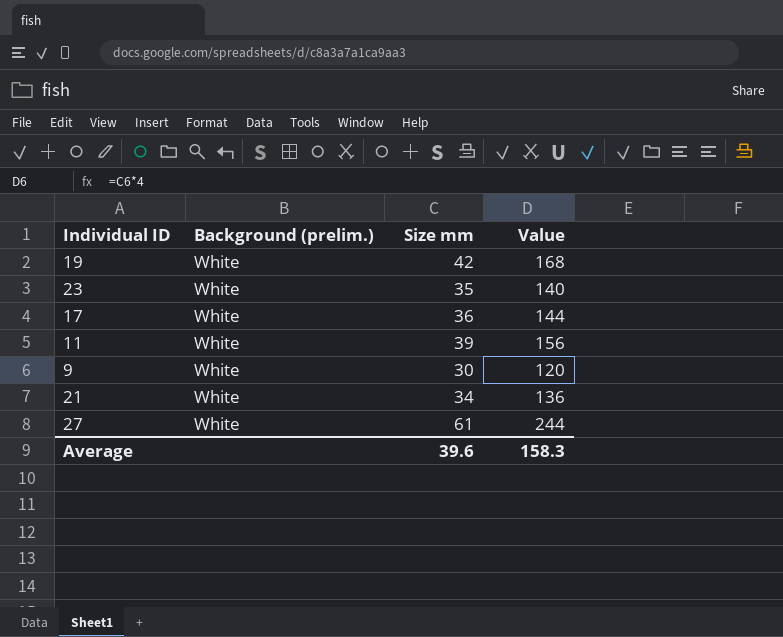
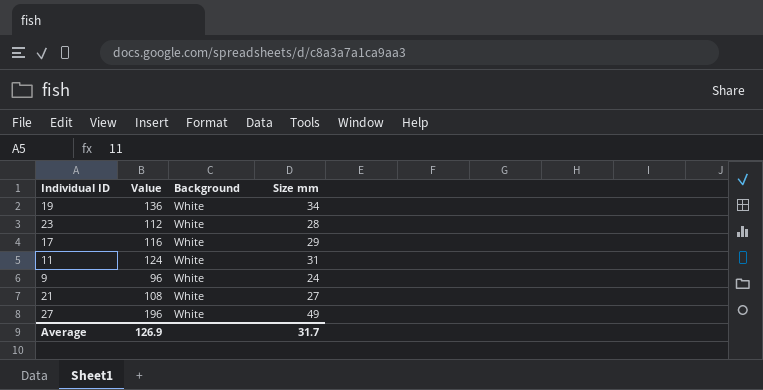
column Value | position: 4 -> 2
column name: Background (prelim.) -> Background
19 | Value: 168 -> 136
19 | Size mm: 42 -> 34
23 | Value: 140 -> 112
23 | Size mm: 35 -> 28
17 | Value: 144 -> 116
17 | Size mm: 36 -> 29
11 | Value: 156 -> 124
11 | Size mm: 39 -> 31
9 | Value: 120 -> 96
9 | Size mm: 30 -> 24
21 | Value: 136 -> 108
21 | Size mm: 34 -> 27
27 | Value: 244 -> 196
27 | Size mm: 61 -> 49
Average | Value: 158.3 -> 126.9
Average | Size mm: 39.6 -> 31.7

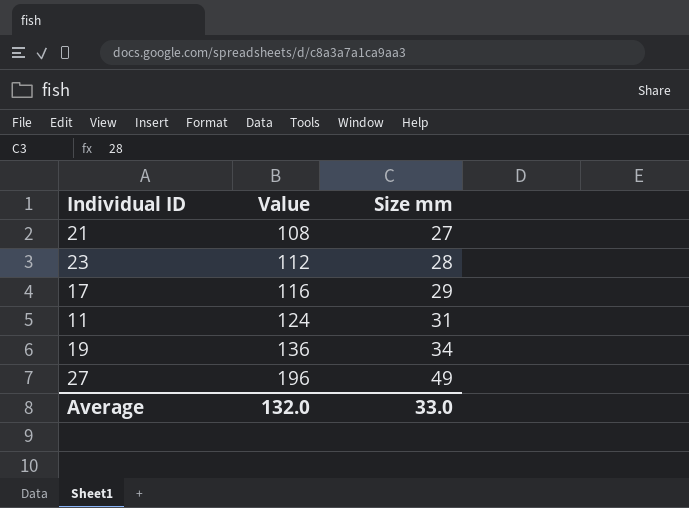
row order: none -> Value ascending
column Background | position: 3 -> none
row 9: 96 | White | 24 -> none
Average | Value: 126.9 -> 132.0
Average | Size mm: 31.7 -> 33.0

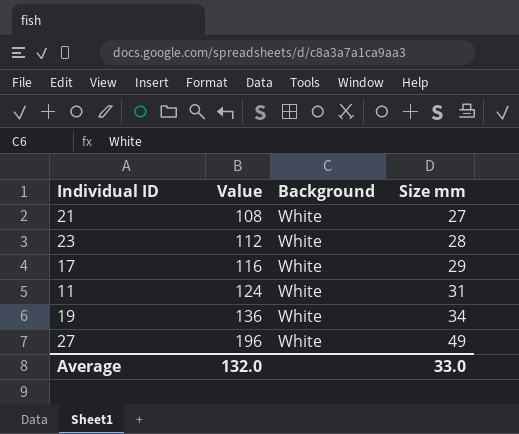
column Background | position: none -> 3

